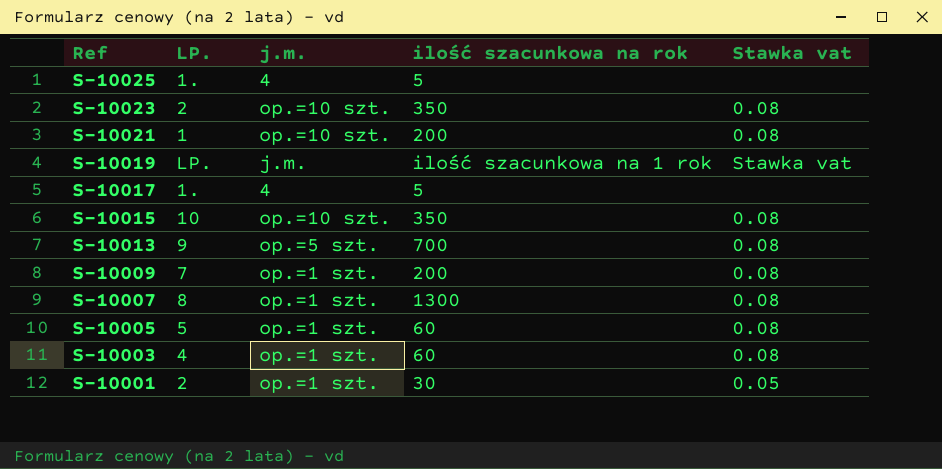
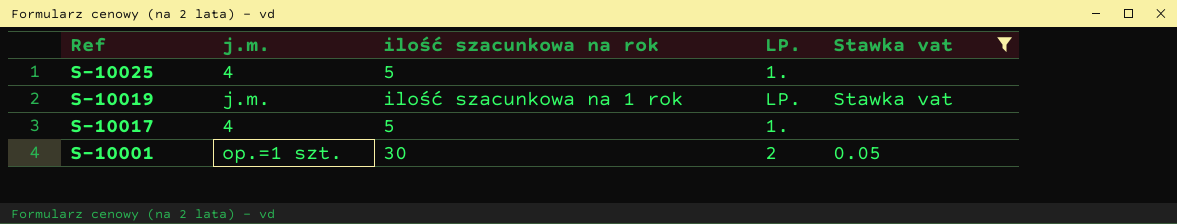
filter: none -> Stawka vat != 0.08
column LP. | position: 2 -> 4

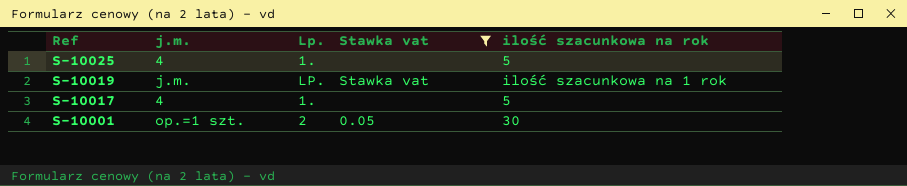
column name: LP. -> Lp.
column ilość szacunkowa na rok | position: 3 -> 5

